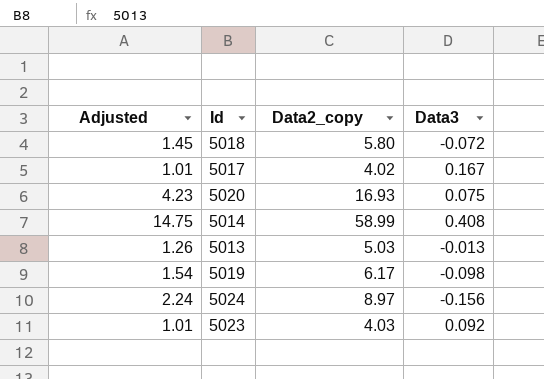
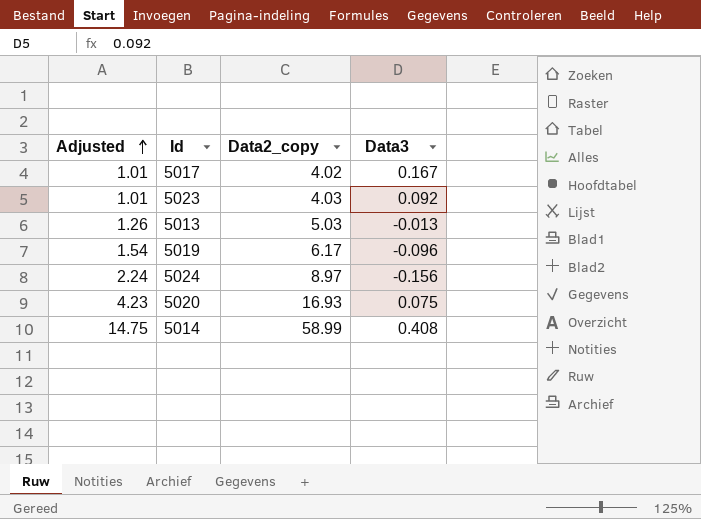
row order: none -> Adjusted ascending
row 5018: 1.45 | 5.80 | -0.072 -> none
5019 | Data3: -0.098 -> -0.096

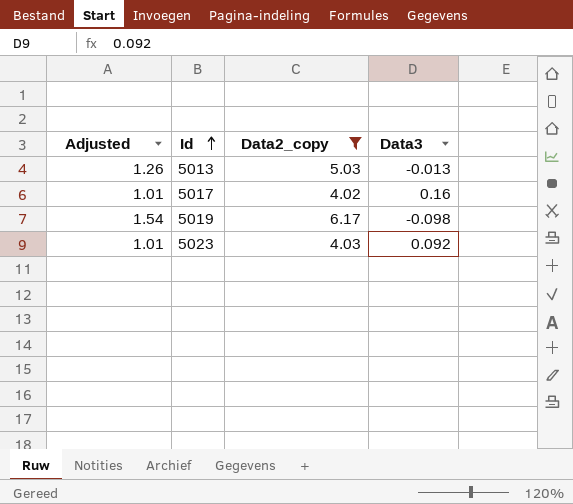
filter: none -> Data2_copy <= 6.17
row order: Adjusted ascending -> Id ascending
5017 | Data3: 0.167 -> 0.16
5019 | Data3: -0.096 -> -0.098

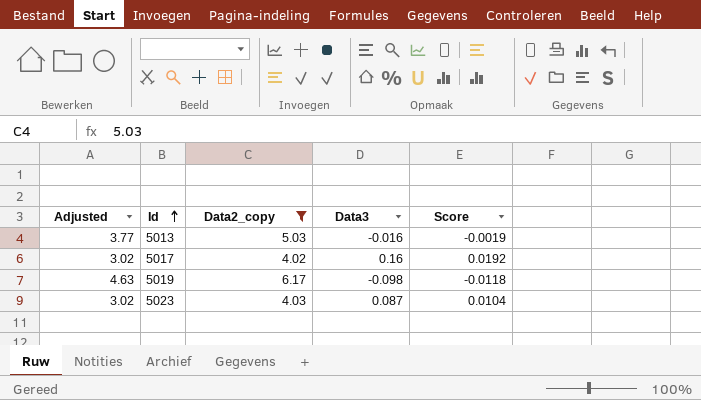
column Adjusted | formula: [Data2_copy] * 0.25 -> [Data2_copy] * 0.75
column Score | formula: none -> [Data3] * 0.12
5013 | Data3: -0.013 -> -0.016
5023 | Data3: 0.092 -> 0.087

